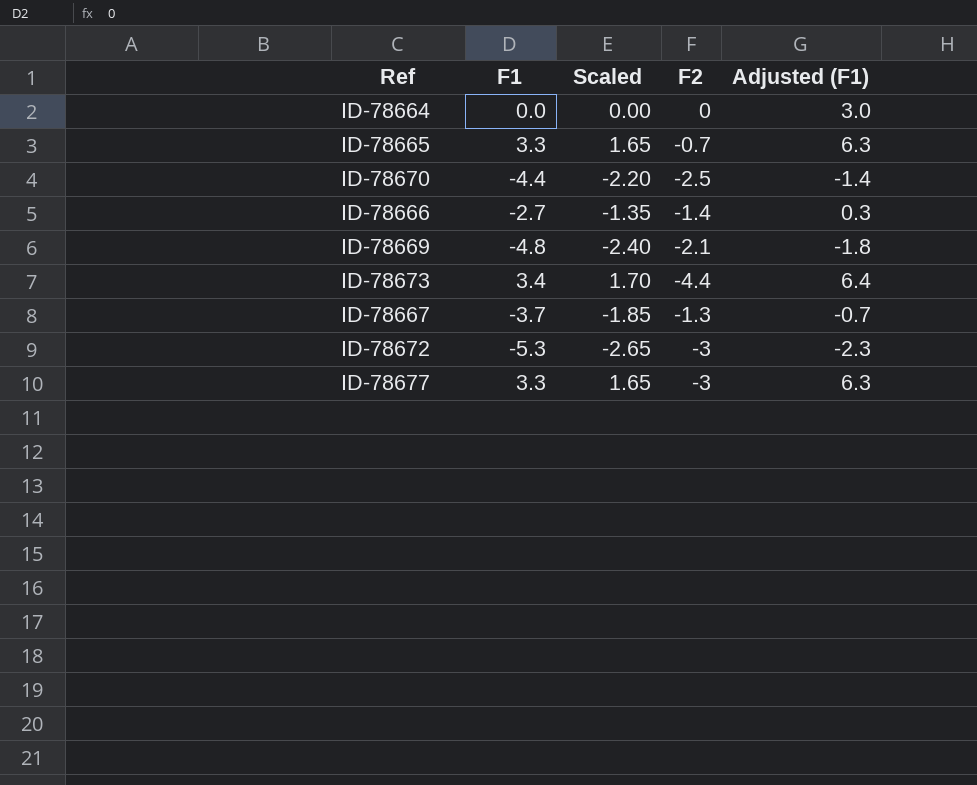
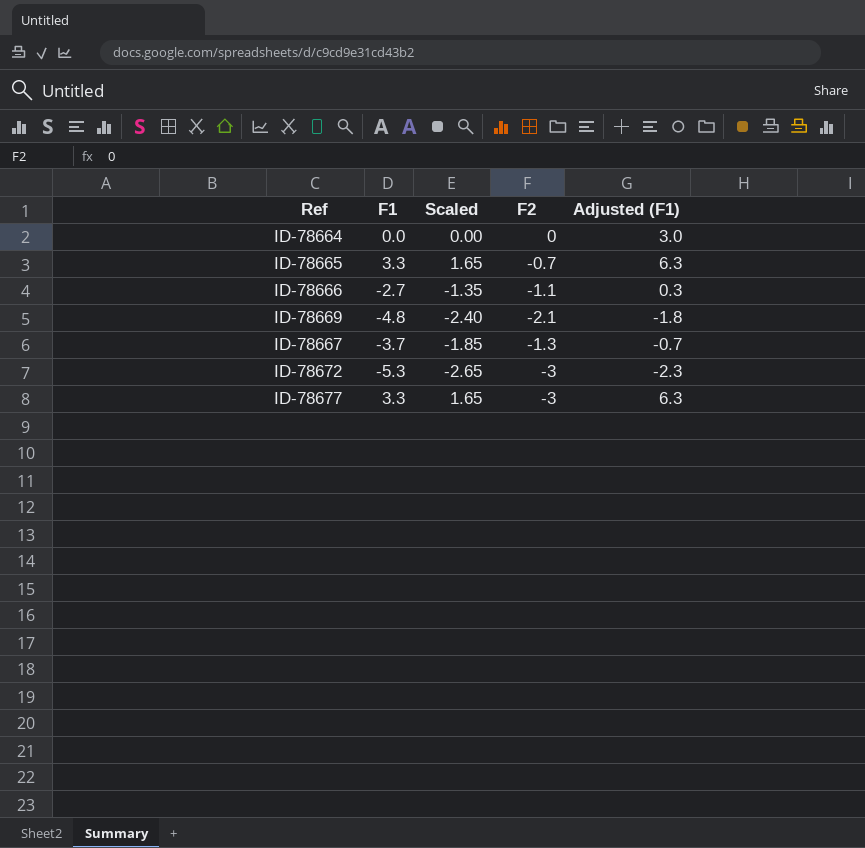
row ID-78670: -4.4 | -2.20 | -2.5 | -1.4 -> none
row ID-78673: 3.4 | 1.70 | -4.4 | 6.4 -> none
ID-78666 | F2: -1.4 -> -1.1

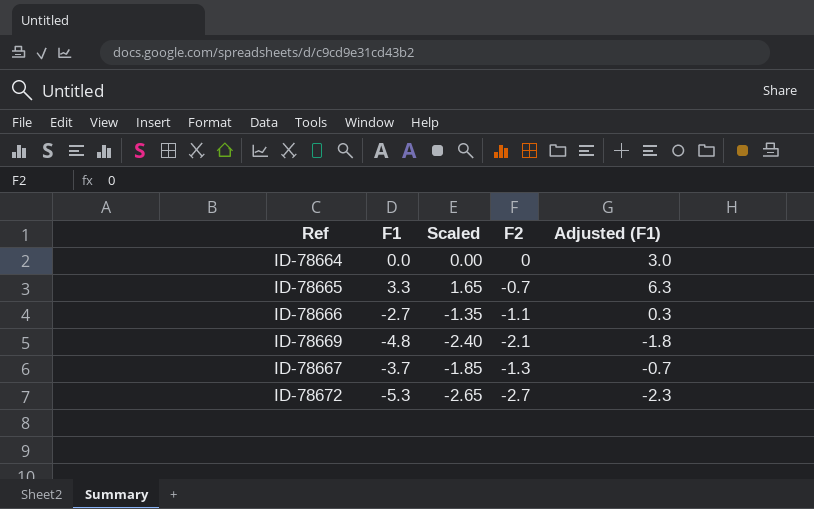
row ID-78677: 3.3 | 1.65 | -3 | 6.3 -> none
ID-78672 | F2: -3 -> -2.7

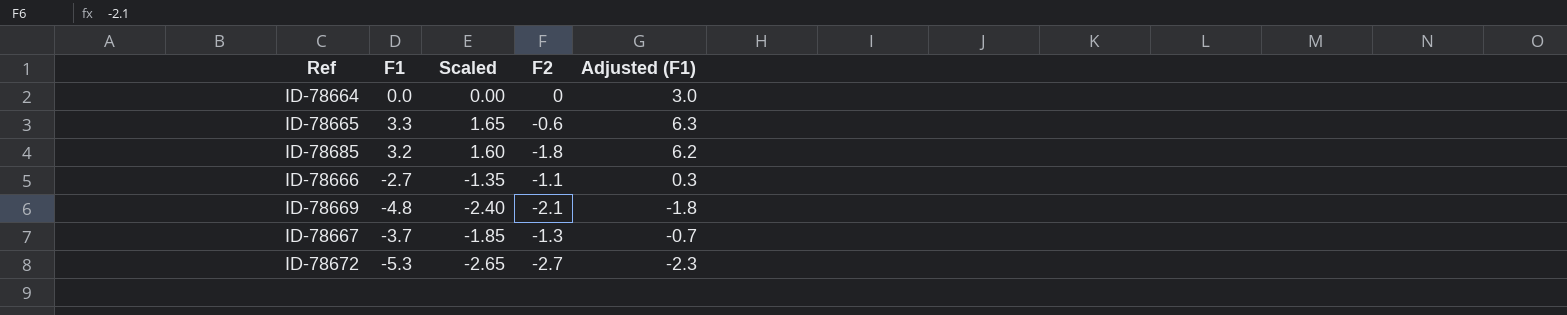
ID-78665 | F2: -0.7 -> -0.6
row ID-78685: none -> 3.2 | 1.60 | -1.8 | 6.2

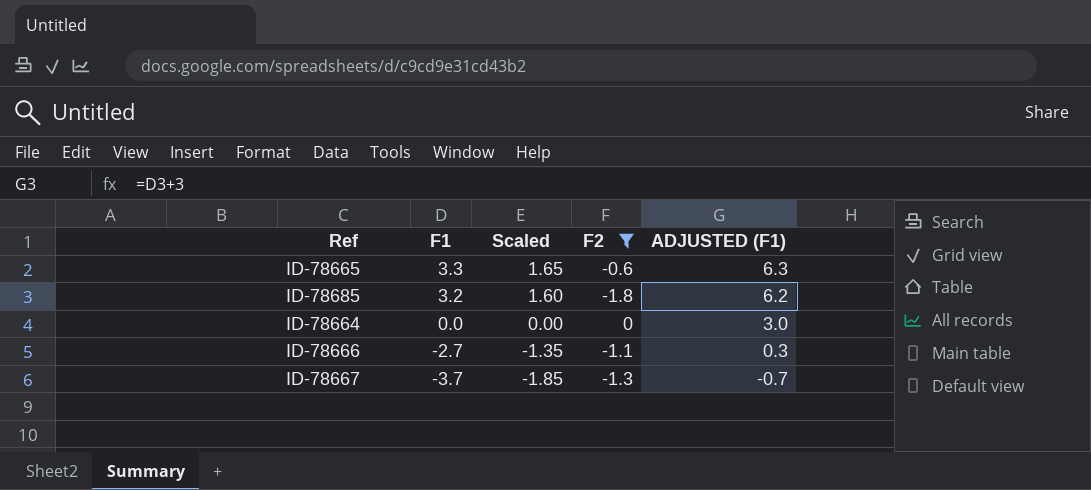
filter: none -> F2 >= -1.8
row order: none -> F1 descending
column name: Adjusted (F1) -> ADJUSTED (F1)

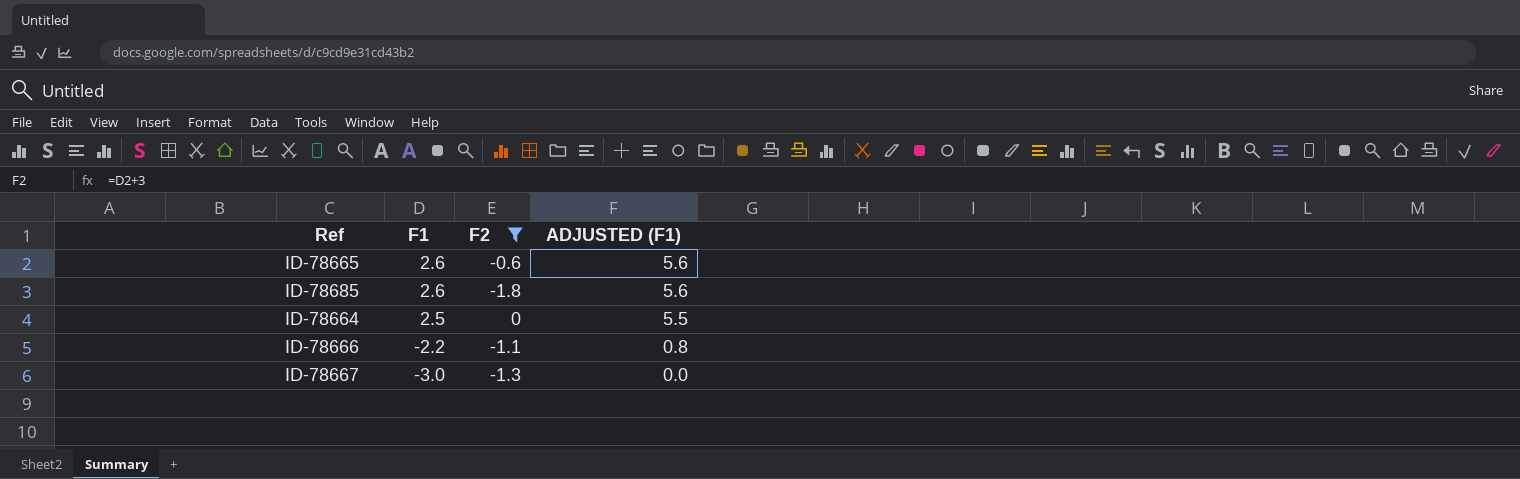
column Scaled | formula: [F1] * 0.5 -> none
ID-78665 | F1: 3.3 -> 2.6
ID-78665 | ADJUSTED (F1): 6.3 -> 5.6
ID-78685 | F1: 3.2 -> 2.6
ID-78685 | ADJUSTED (F1): 6.2 -> 5.6
ID-78664 | F1: 0.0 -> 2.5
ID-78664 | ADJUSTED (F1): 3.0 -> 5.5
ID-78666 | F1: -2.7 -> -2.2
ID-78666 | ADJUSTED (F1): 0.3 -> 0.8
ID-78667 | F1: -3.7 -> -3.0
ID-78667 | ADJUSTED (F1): -0.7 -> 0.0

